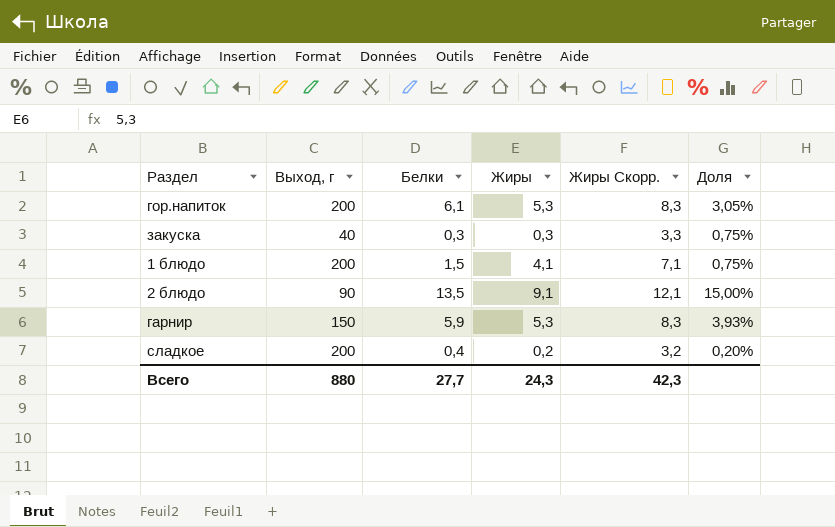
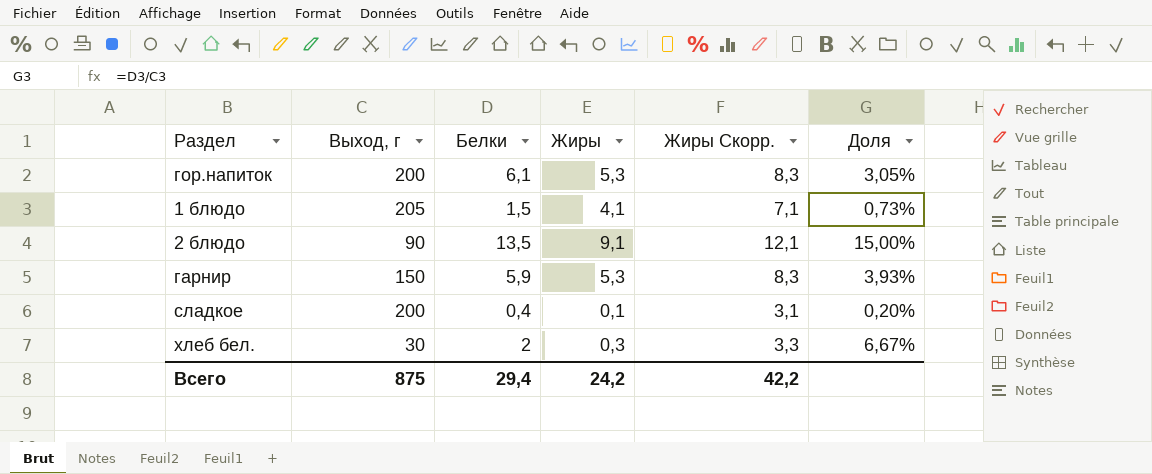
row закуска: 40 | 0,3 | 0,3 | 3,3 | 0,75% -> none
1 блюдо | Выход, г: 200 -> 205
1 блюдо | Доля: 0,75% -> 0,73%
сладкое | Жиры: 0,2 -> 0,1
сладкое | Жиры Скорр.: 3,2 -> 3,1
row хлеб бел.: none -> 30 | 2 | 0,3 | 3,3 | 6,67%
Всего | Выход, г: 880 -> 875
Всего | Белки: 27,7 -> 29,4
Всего | Жиры: 24,3 -> 24,2
Всего | Жиры Скорр.: 42,3 -> 42,2

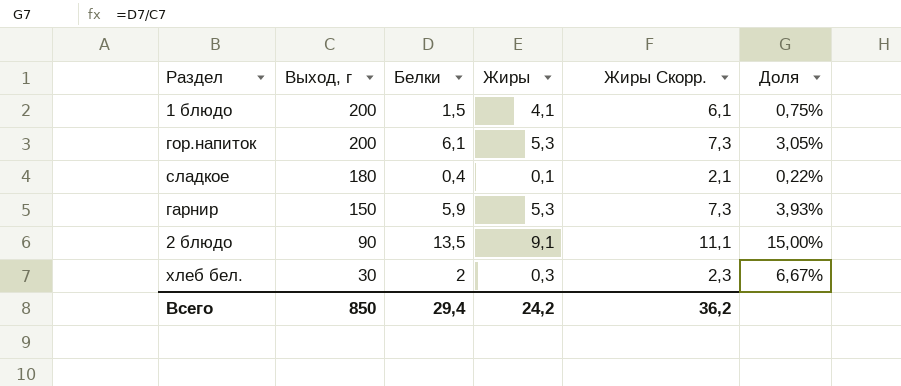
row order: none -> Выход, г descending
column Жиры Скорр. | formula: [Жиры] + 3 -> [Жиры] + 2
1 блюдо | Выход, г: 205 -> 200
1 блюдо | Доля: 0,73% -> 0,75%
сладкое | Выход, г: 200 -> 180
сладкое | Доля: 0,20% -> 0,22%
Всего | Выход, г: 875 -> 850
Всего | Жиры Скорр.: 42,2 -> 36,2

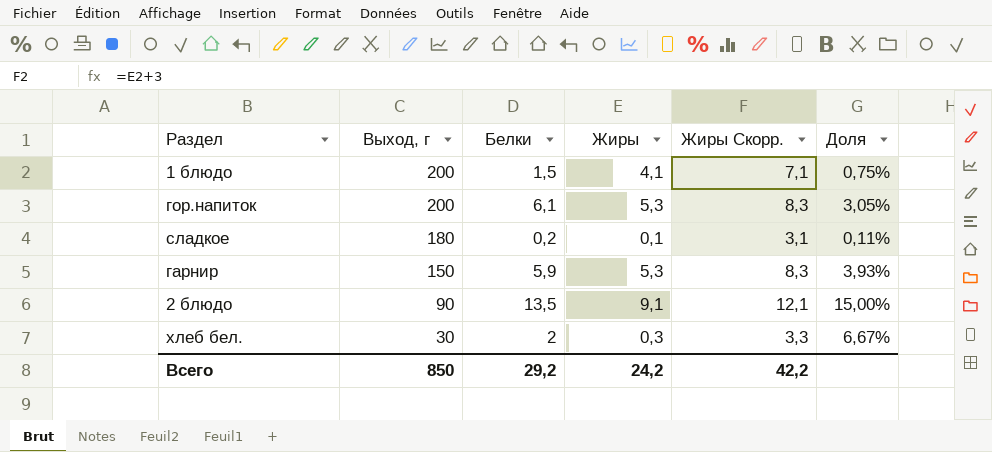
column Жиры Скорр. | formula: [Жиры] + 2 -> [Жиры] + 3
сладкое | Белки: 0,4 -> 0,2
сладкое | Доля: 0,22% -> 0,11%
Всего | Белки: 29,4 -> 29,2
Всего | Жиры Скорр.: 36,2 -> 42,2

